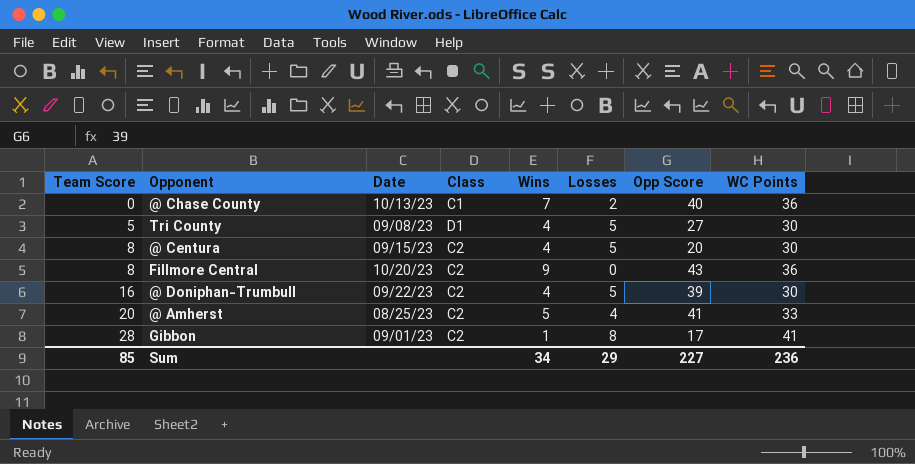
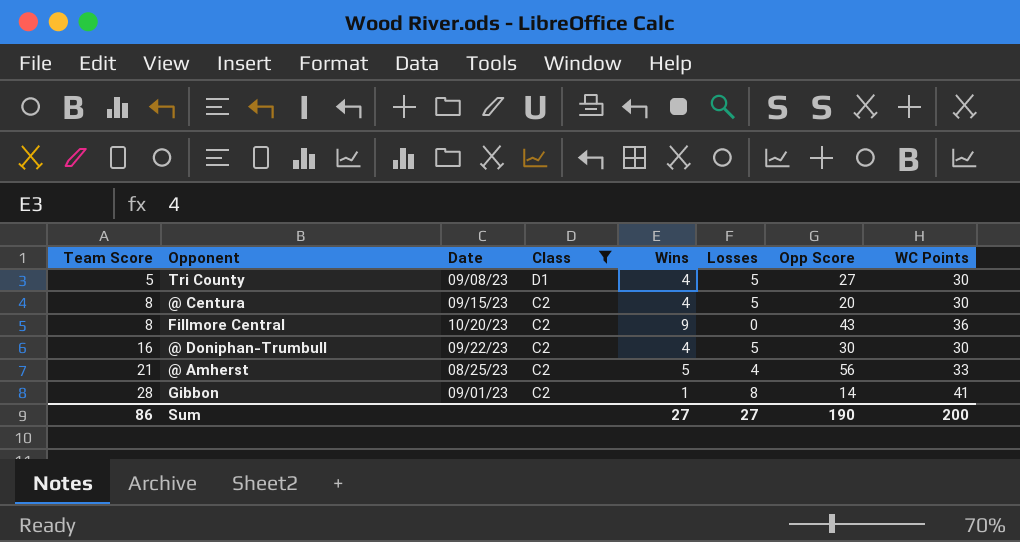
filter: none -> Class != C1
@ Doniphan-Trumbull | Opp Score: 39 -> 30
@ Amherst | Team Score: 20 -> 21
@ Amherst | Opp Score: 41 -> 56
Gibbon | Opp Score: 17 -> 14
Sum | Team Score: 85 -> 86
Sum | Wins: 34 -> 27
Sum | Losses: 29 -> 27
Sum | Opp Score: 227 -> 190
Sum | WC Points: 236 -> 200

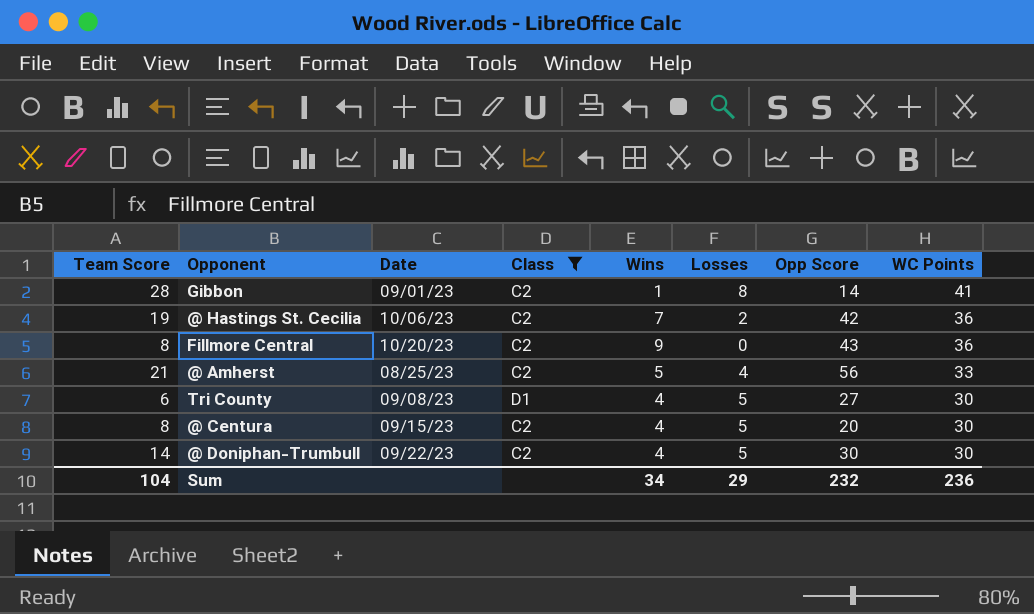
row order: Team Score ascending -> WC Points descending
row @ Hastings St. Cecilia: none -> 19 | 10/06/23 | C2 | 7 | 2 | 42 | 36
Tri County | Team Score: 5 -> 6
@ Doniphan-Trumbull | Team Score: 16 -> 14
Sum | Team Score: 86 -> 104
Sum | Wins: 27 -> 34
Sum | Losses: 27 -> 29
Sum | Opp Score: 190 -> 232
Sum | WC Points: 200 -> 236

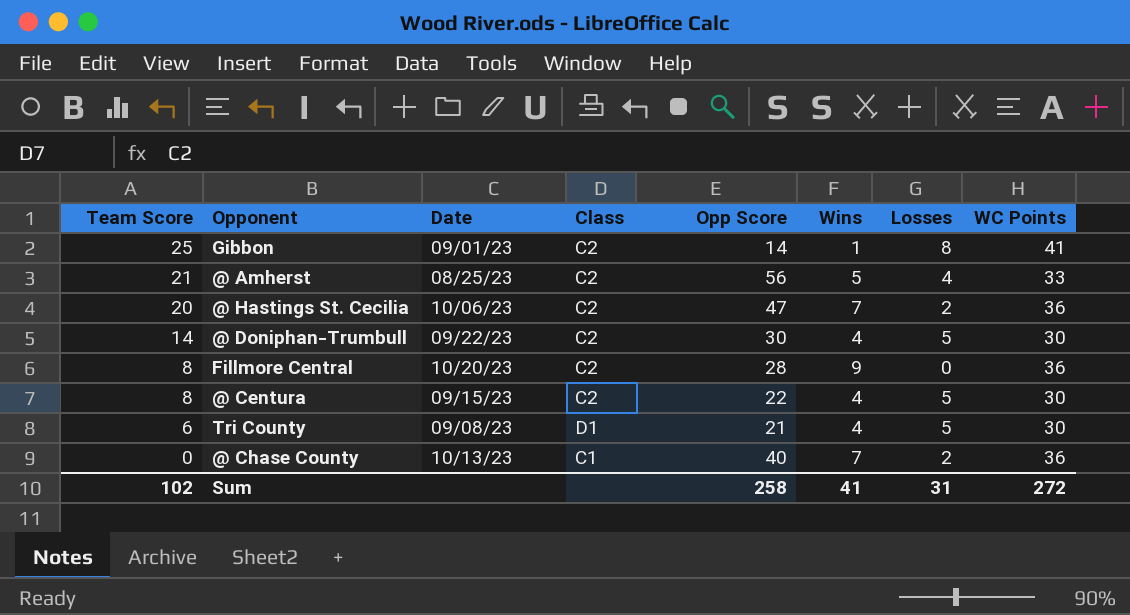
filter: Class != C1 -> none
row order: WC Points descending -> Team Score descending
column Opp Score | position: 7 -> 5
Gibbon | Team Score: 28 -> 25
@ Hastings St. Cecilia | Team Score: 19 -> 20
@ Hastings St. Cecilia | Opp Score: 42 -> 47
Fillmore Central | Opp Score: 43 -> 28
@ Centura | Opp Score: 20 -> 22
Tri County | Opp Score: 27 -> 21
Sum | Team Score: 104 -> 102
Sum | Opp Score: 232 -> 258
Sum | Wins: 34 -> 41
Sum | Losses: 29 -> 31
Sum | WC Points: 236 -> 272

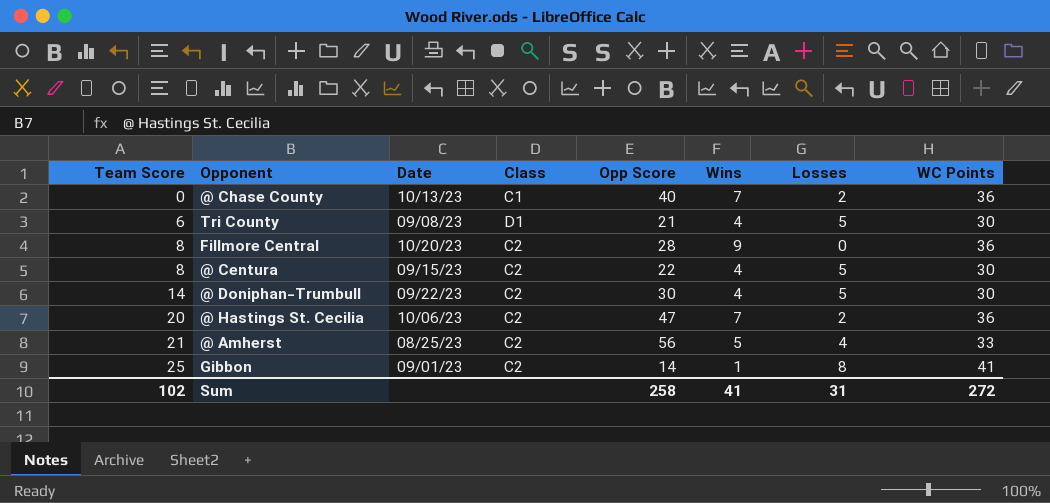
row order: Team Score descending -> Team Score ascending

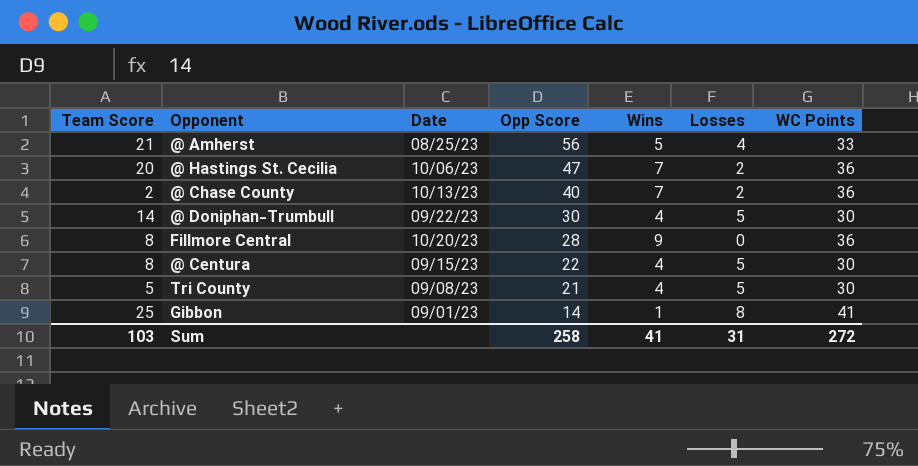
row order: Team Score ascending -> Opp Score descending
column Class | position: 4 -> none
@ Chase County | Team Score: 0 -> 2
Tri County | Team Score: 6 -> 5
Sum | Team Score: 102 -> 103

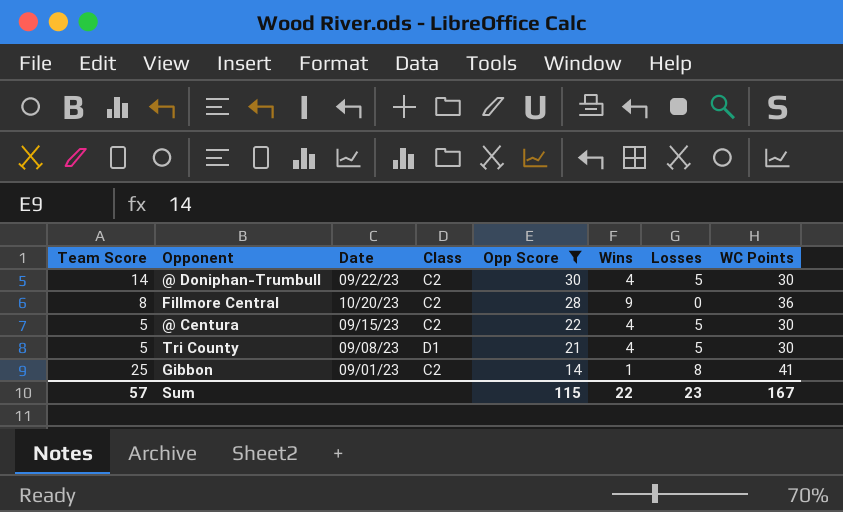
filter: none -> Opp Score <= 30
column Class | position: none -> 4
@ Centura | Team Score: 8 -> 5
Sum | Team Score: 103 -> 57
Sum | Opp Score: 258 -> 115
Sum | Wins: 41 -> 22
Sum | Losses: 31 -> 23
Sum | WC Points: 272 -> 167

